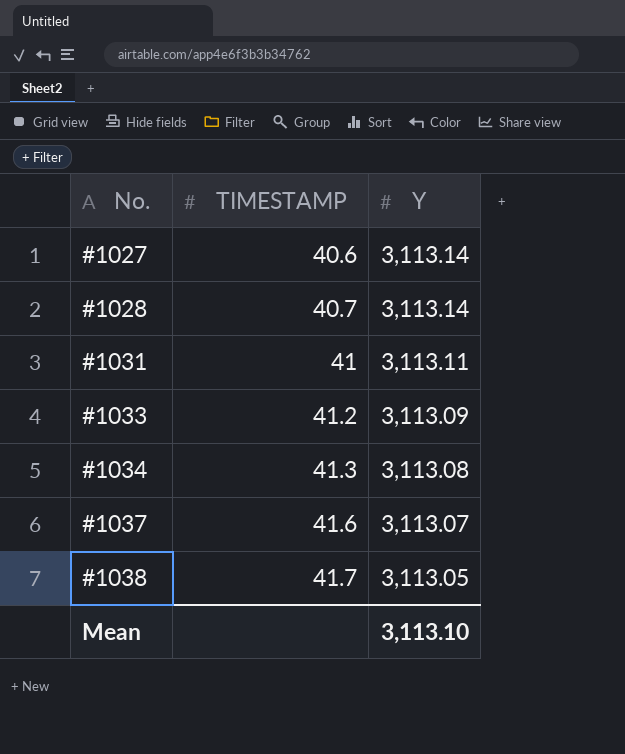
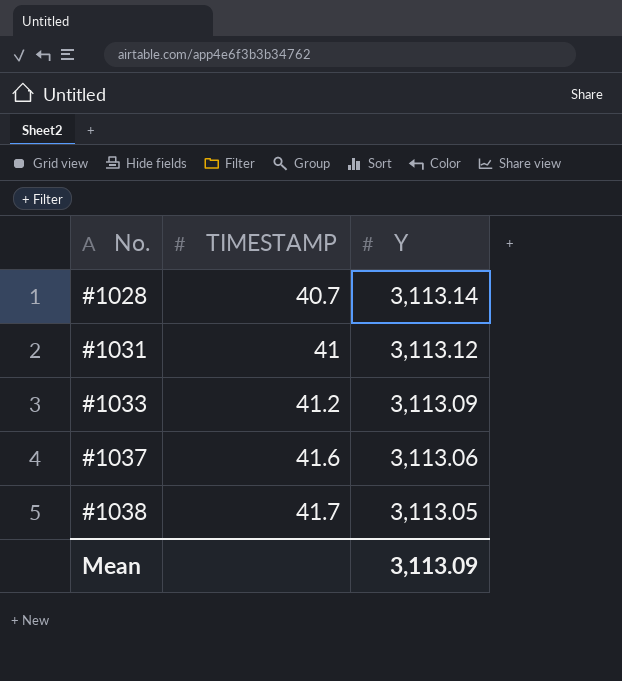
row #1027: 40.6 | 3,113.14 -> none
row #1034: 41.3 | 3,113.08 -> none
#1031 | Y: 3,113.11 -> 3,113.12
#1037 | Y: 3,113.07 -> 3,113.06
Mean | Y: 3,113.10 -> 3,113.09

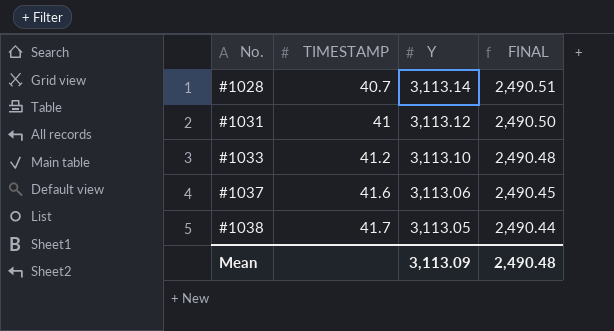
column FINAL | formula: none -> [Y] * 0.8
#1033 | Y: 3,113.09 -> 3,113.10

